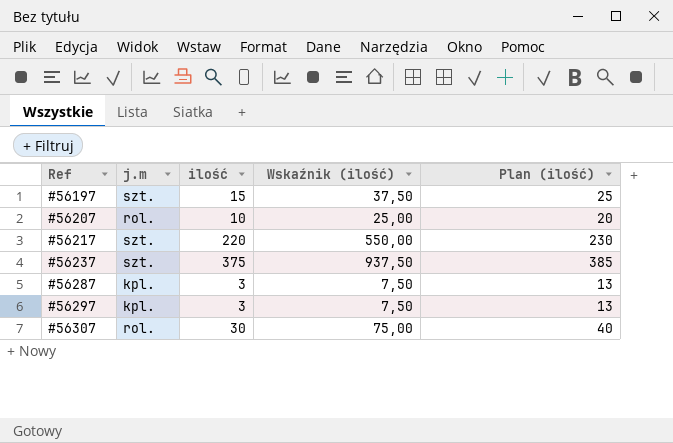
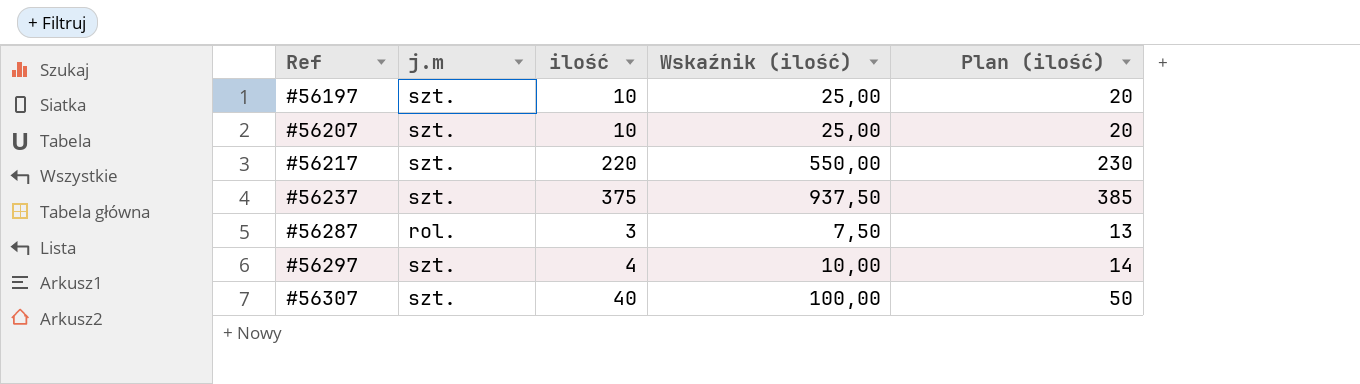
#56197 | ilość: 15 -> 10
#56197 | Wskaźnik (ilość): 37,50 -> 25,00
#56197 | Plan (ilość): 25 -> 20
#56207 | j.m: rol. -> szt.
#56287 | j.m: kpl. -> rol.
#56297 | j.m: kpl. -> szt.
#56297 | ilość: 3 -> 4
#56297 | Wskaźnik (ilość): 7,50 -> 10,00
#56297 | Plan (ilość): 13 -> 14
#56307 | j.m: rol. -> szt.
#56307 | ilość: 30 -> 40
#56307 | Wskaźnik (ilość): 75,00 -> 100,00
#56307 | Plan (ilość): 40 -> 50

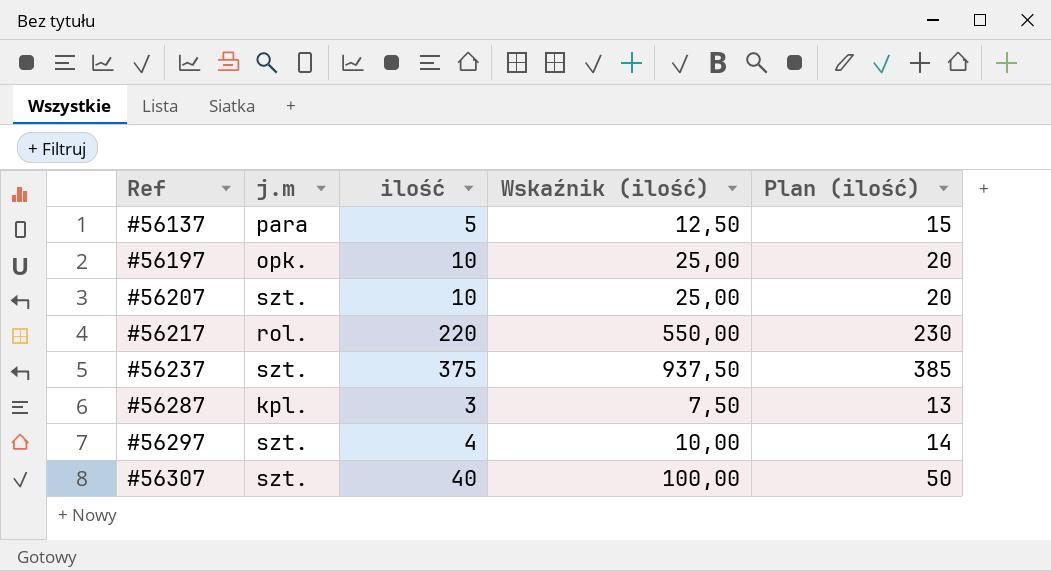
row #56137: none -> para | 5 | 12,50 | 15
#56197 | j.m: szt. -> opk.
#56217 | j.m: szt. -> rol.
#56287 | j.m: rol. -> kpl.

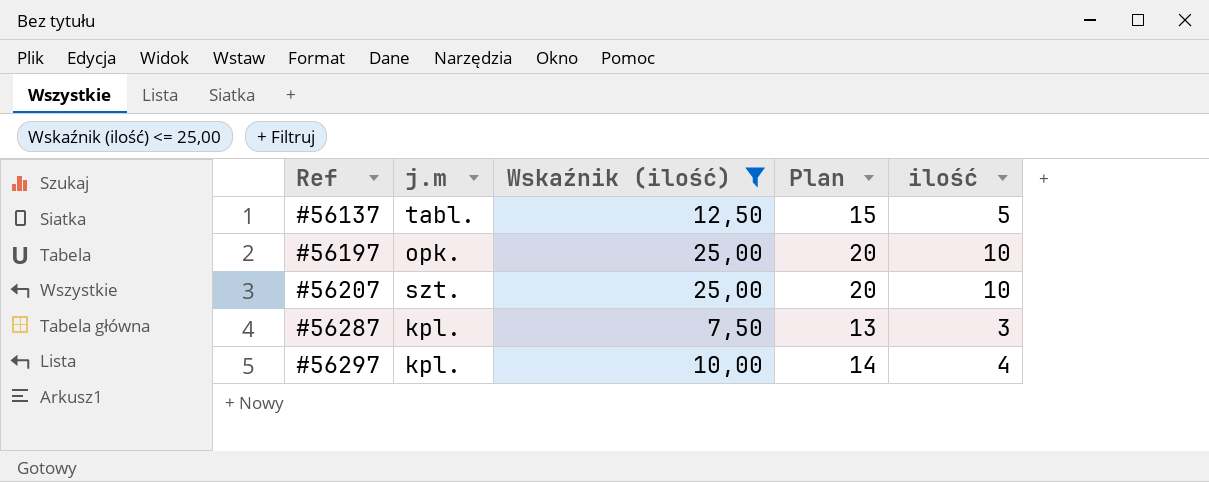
filter: none -> Wskaźnik (ilość) <= 25,00
column name: Plan (ilość) -> Plan
column ilość | position: 3 -> 5
#56137 | j.m: para -> tabl.
#56297 | j.m: szt. -> kpl.

